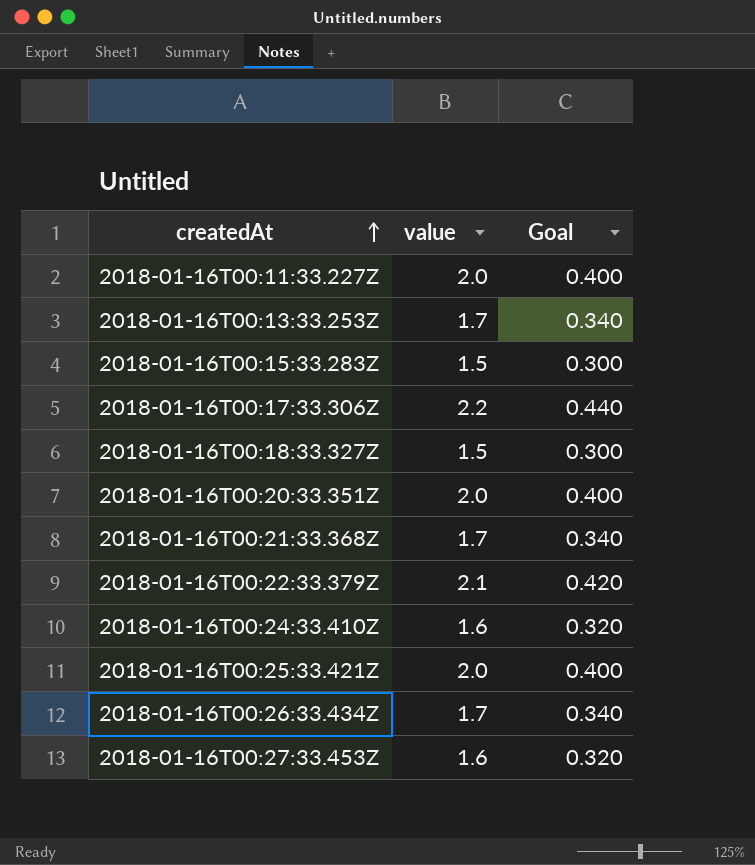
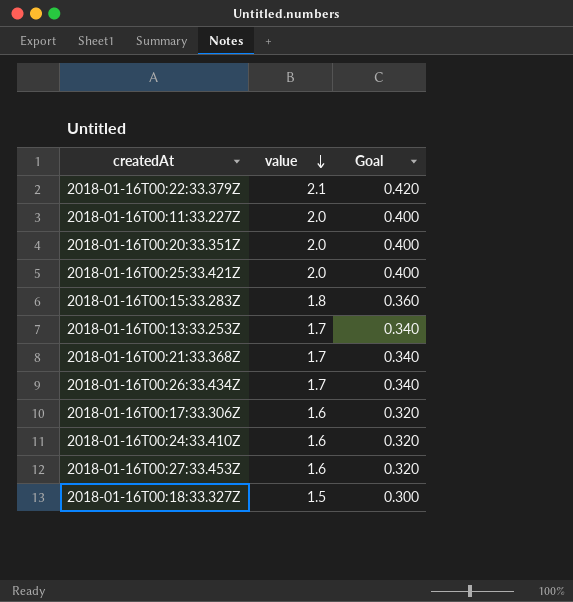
row order: createdAt ascending -> value descending
2018-01-16T00:15:33.283Z | value: 1.5 -> 1.8
2018-01-16T00:15:33.283Z | Goal: 0.300 -> 0.360
2018-01-16T00:17:33.306Z | value: 2.2 -> 1.6
2018-01-16T00:17:33.306Z | Goal: 0.440 -> 0.320

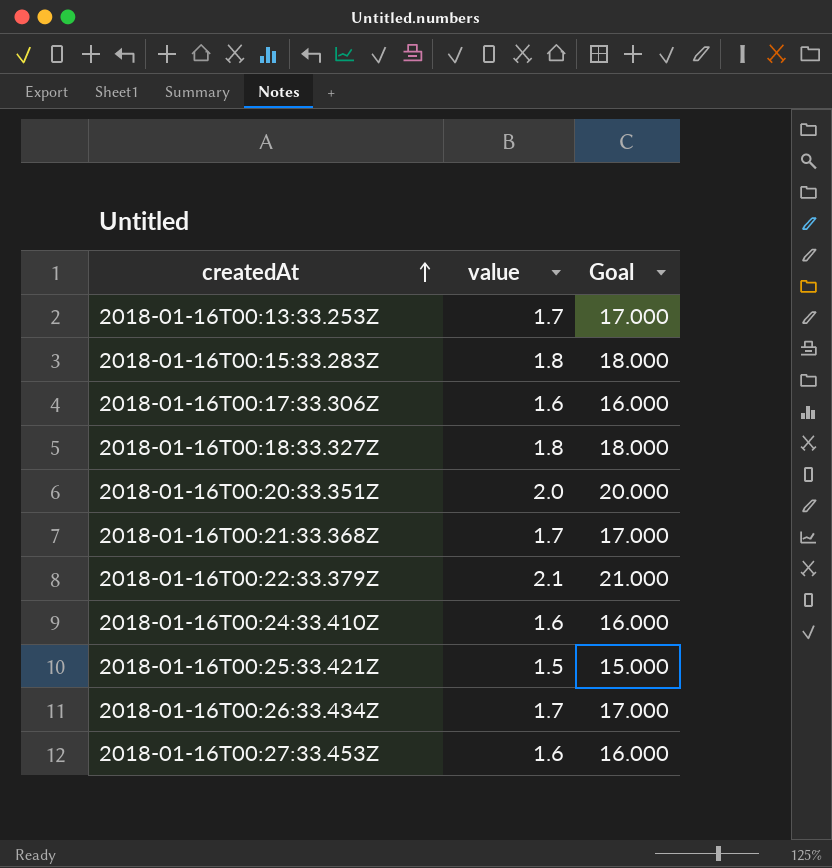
row order: value descending -> createdAt ascending
column Goal | formula: [value] * 0.2 -> [value] * 10
row 2018-01-16T00:11:33.227Z: 2.0 | 0.400 -> none
2018-01-16T00:18:33.327Z | value: 1.5 -> 1.8
2018-01-16T00:25:33.421Z | value: 2.0 -> 1.5

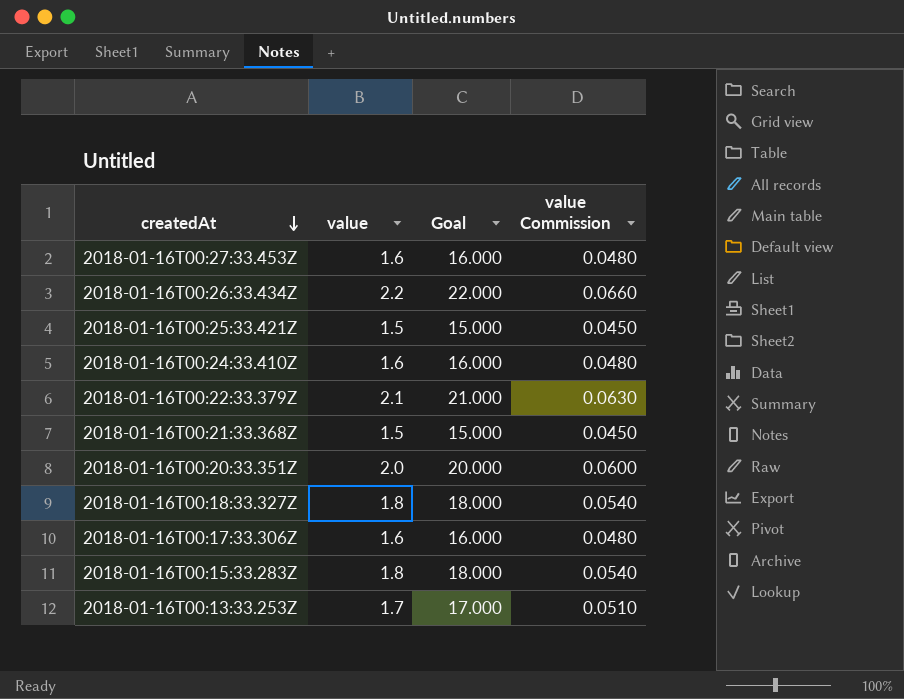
row order: createdAt ascending -> createdAt descending
column value Commission | formula: none -> [value] * 0.03
2018-01-16T00:26:33.434Z | value: 1.7 -> 2.2
2018-01-16T00:26:33.434Z | Goal: 17.000 -> 22.000
2018-01-16T00:21:33.368Z | value: 1.7 -> 1.5
2018-01-16T00:21:33.368Z | Goal: 17.000 -> 15.000

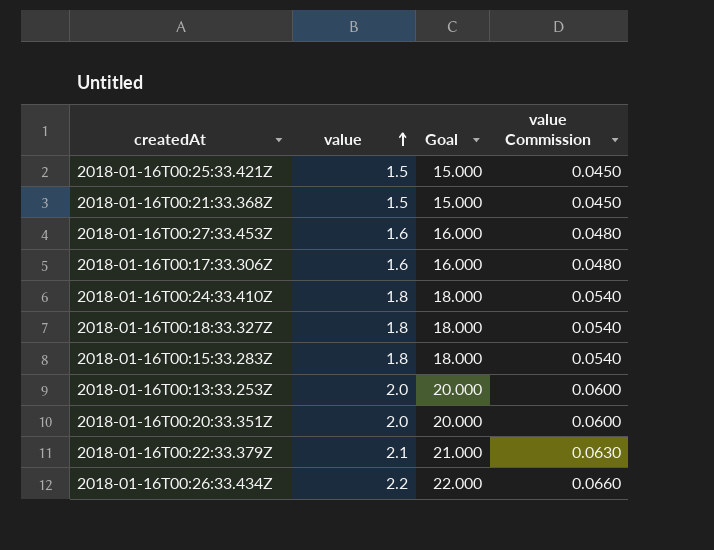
row order: createdAt descending -> value ascending
2018-01-16T00:24:33.410Z | value: 1.6 -> 1.8
2018-01-16T00:24:33.410Z | Goal: 16.000 -> 18.000
2018-01-16T00:24:33.410Z | value Commission: 0.0480 -> 0.0540
2018-01-16T00:13:33.253Z | value: 1.7 -> 2.0
2018-01-16T00:13:33.253Z | Goal: 17.000 -> 20.000
2018-01-16T00:13:33.253Z | value Commission: 0.0510 -> 0.0600

